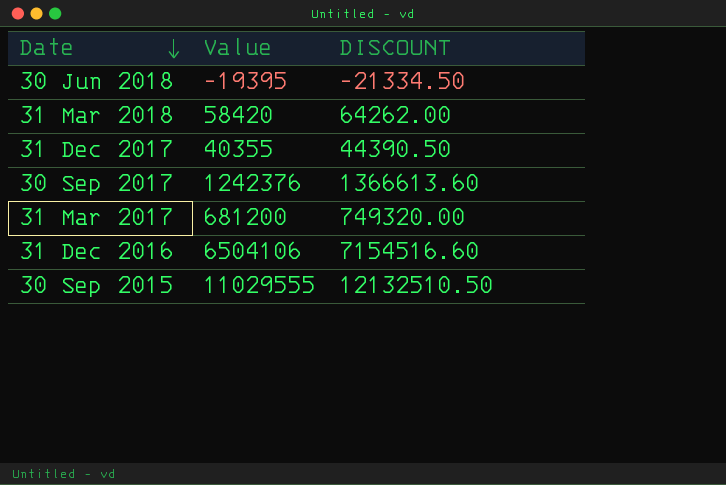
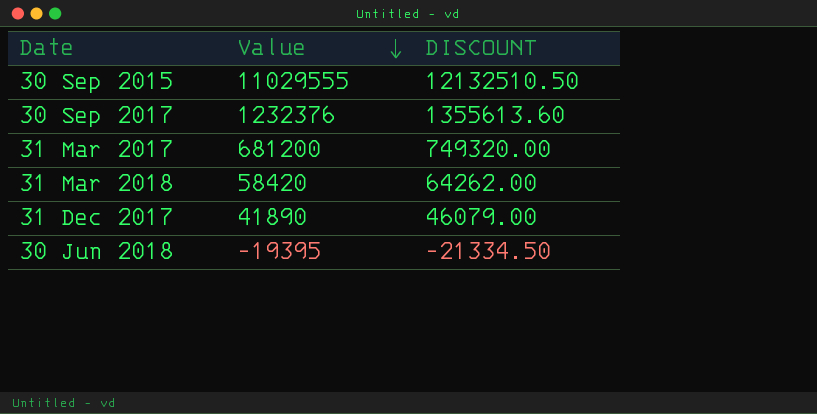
row order: Date descending -> Value descending
row 31 Dec 2016: 6504106 | 7154516.60 -> none
30 Sep 2017 | Value: 1242376 -> 1232376
30 Sep 2017 | DISCOUNT: 1366613.60 -> 1355613.60
31 Dec 2017 | Value: 40355 -> 41890
31 Dec 2017 | DISCOUNT: 44390.50 -> 46079.00

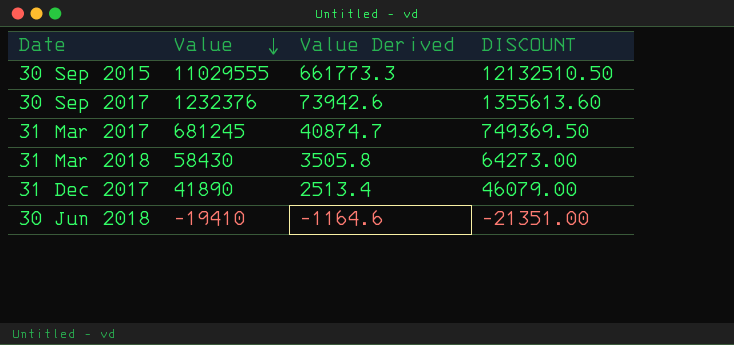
column Value Derived | formula: none -> [Value] * 0.06
31 Mar 2017 | Value: 681200 -> 681245
31 Mar 2017 | DISCOUNT: 749320.00 -> 749369.50
31 Mar 2018 | Value: 58420 -> 58430
31 Mar 2018 | DISCOUNT: 64262.00 -> 64273.00
30 Jun 2018 | Value: -19395 -> -19410
30 Jun 2018 | DISCOUNT: -21334.50 -> -21351.00

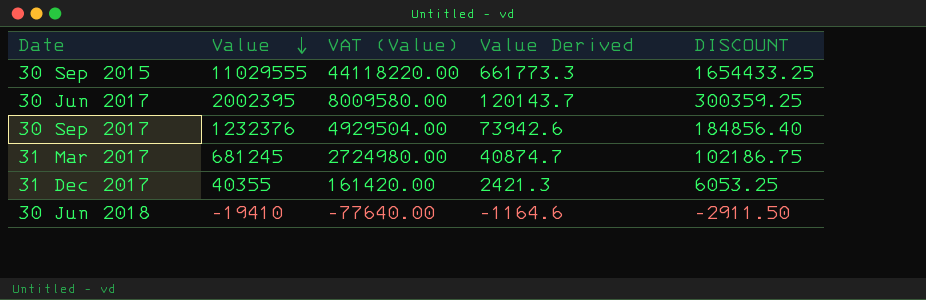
column VAT (Value) | formula: none -> [Value] * 4
column DISCOUNT | formula: [Value] * 1.1 -> [Value] * 0.15
row 31 Mar 2018: 58430 | 3505.8 | 64273.00 -> none
row 30 Jun 2017: none -> 2002395 | 8009580.00 | 120143.7 | 300359.25
31 Dec 2017 | Value: 41890 -> 40355
31 Dec 2017 | Value Derived: 2513.4 -> 2421.3

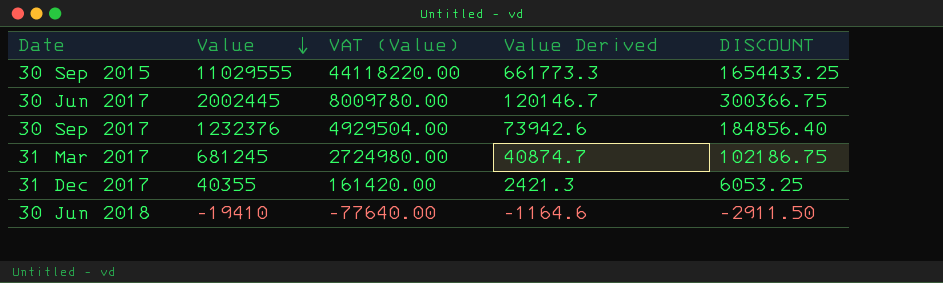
30 Jun 2017 | Value: 2002395 -> 2002445
30 Jun 2017 | VAT (Value): 8009580.00 -> 8009780.00
30 Jun 2017 | Value Derived: 120143.7 -> 120146.7
30 Jun 2017 | DISCOUNT: 300359.25 -> 300366.75

